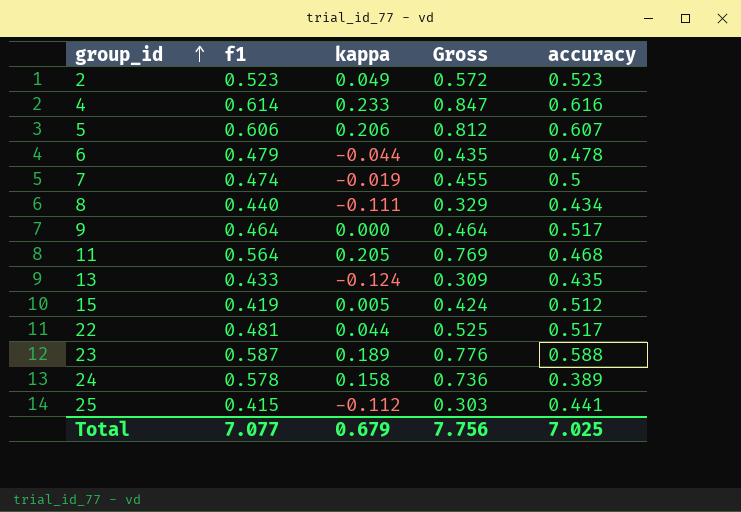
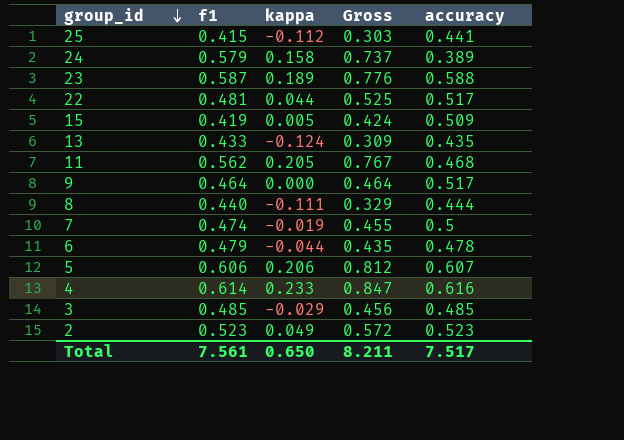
row order: group_id ascending -> group_id descending
24 | f1: 0.578 -> 0.579
24 | Gross: 0.736 -> 0.737
15 | accuracy: 0.512 -> 0.509
11 | f1: 0.564 -> 0.562
11 | Gross: 0.769 -> 0.767
8 | accuracy: 0.434 -> 0.444
row 3: none -> 0.485 | -0.029 | 0.456 | 0.485
Total | f1: 7.077 -> 7.561
Total | kappa: 0.679 -> 0.650
Total | Gross: 7.756 -> 8.211
Total | accuracy: 7.025 -> 7.517

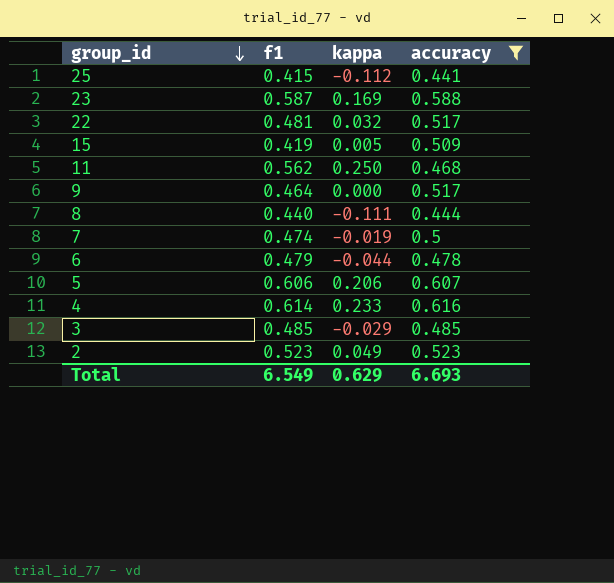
filter: none -> accuracy >= 0.441
column Gross | formula: [f1] + [kappa] -> none
23 | kappa: 0.189 -> 0.169
22 | kappa: 0.044 -> 0.032
11 | kappa: 0.205 -> 0.250
Total | f1: 7.561 -> 6.549
Total | kappa: 0.650 -> 0.629
Total | accuracy: 7.517 -> 6.693

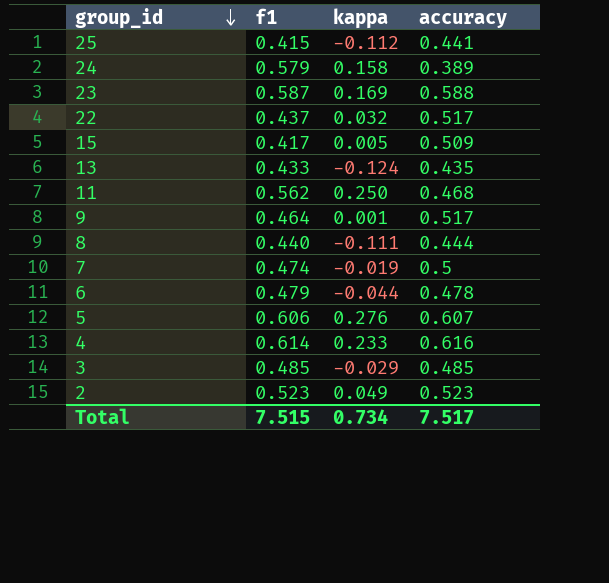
filter: accuracy >= 0.441 -> none
22 | f1: 0.481 -> 0.437
15 | f1: 0.419 -> 0.417
9 | kappa: 0.000 -> 0.001
5 | kappa: 0.206 -> 0.276
Total | f1: 6.549 -> 7.515
Total | kappa: 0.629 -> 0.734
Total | accuracy: 6.693 -> 7.517

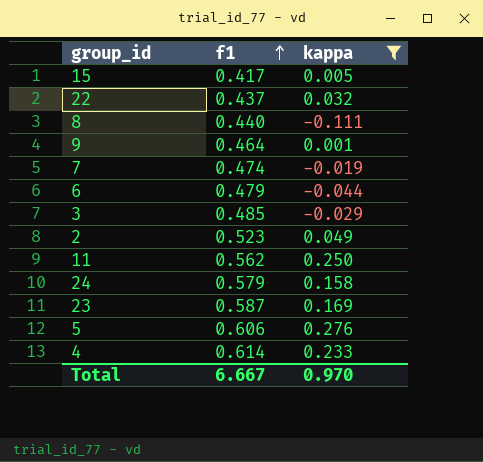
filter: none -> kappa >= -0.111
row order: group_id descending -> f1 ascending
column accuracy | position: 4 -> none
Total | f1: 7.515 -> 6.667
Total | kappa: 0.734 -> 0.970

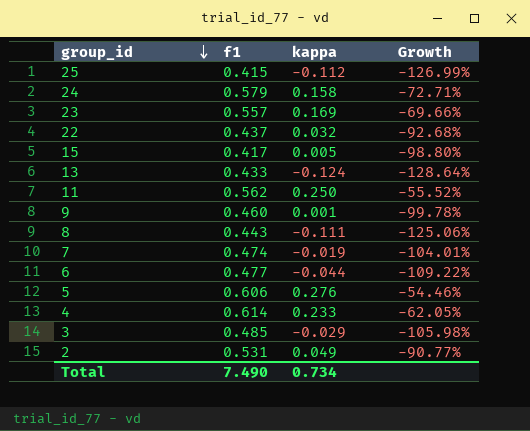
filter: kappa >= -0.111 -> none
row order: f1 ascending -> group_id descending
column Growth | formula: none -> ([kappa] - [f1]) / [f1]
23 | f1: 0.587 -> 0.557
9 | f1: 0.464 -> 0.460
8 | f1: 0.440 -> 0.443
6 | f1: 0.479 -> 0.477
2 | f1: 0.523 -> 0.531
Total | f1: 6.667 -> 7.490
Total | kappa: 0.970 -> 0.734

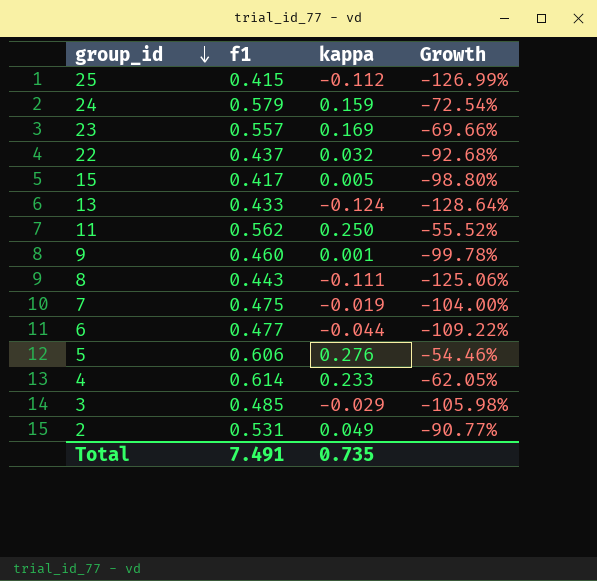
24 | kappa: 0.158 -> 0.159
24 | Growth: -72.71% -> -72.54%
7 | f1: 0.474 -> 0.475
7 | Growth: -104.01% -> -104.00%
Total | f1: 7.490 -> 7.491
Total | kappa: 0.734 -> 0.735

